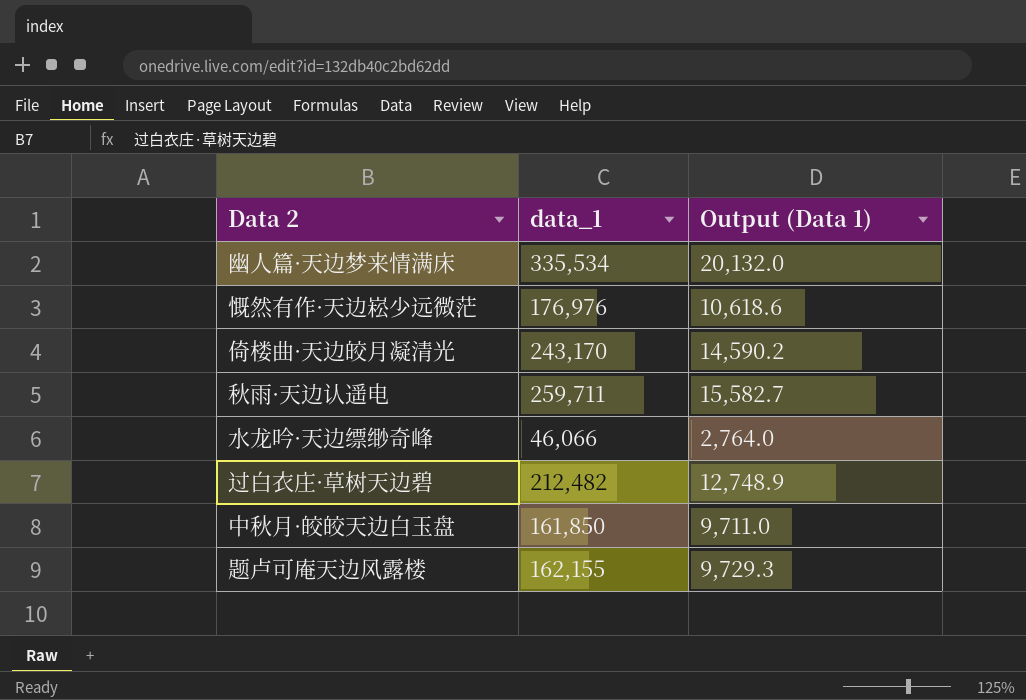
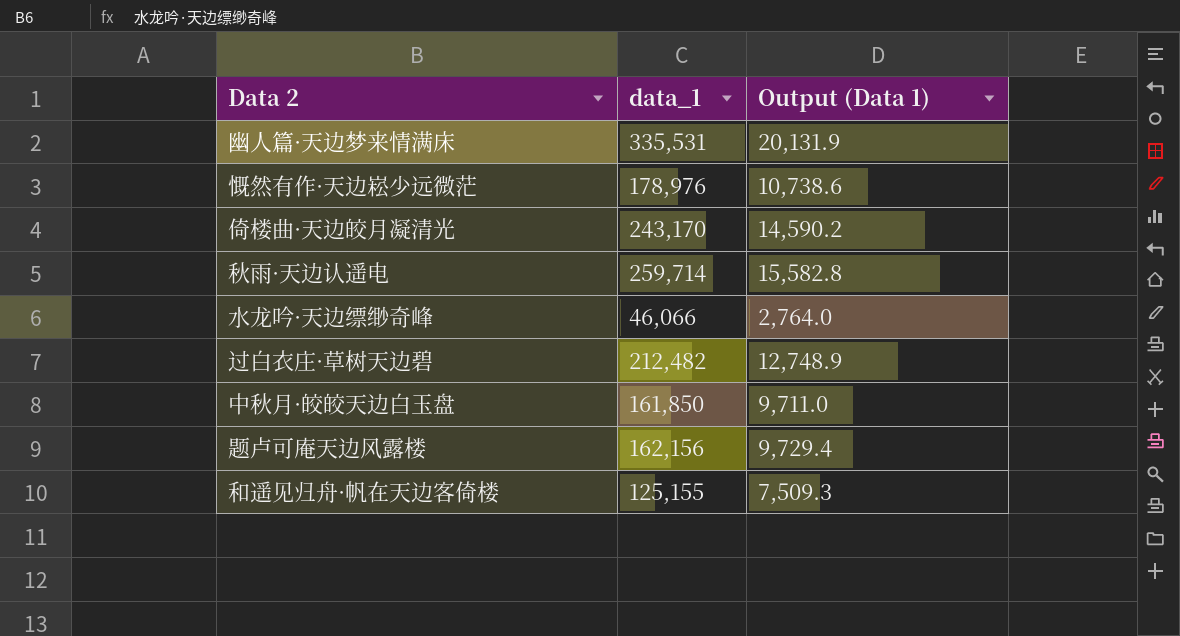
幽人篇·天边梦来情满床 | data_1: 335,534 -> 335,531
幽人篇·天边梦来情满床 | Output (Data 1): 20,132.0 -> 20,131.9
慨然有作·天边崧少远微茫 | data_1: 176,976 -> 178,976
慨然有作·天边崧少远微茫 | Output (Data 1): 10,618.6 -> 10,738.6
秋雨·天边认遥电 | data_1: 259,711 -> 259,714
秋雨·天边认遥电 | Output (Data 1): 15,582.7 -> 15,582.8
题卢可庵天边风露楼 | data_1: 162,155 -> 162,156
题卢可庵天边风露楼 | Output (Data 1): 9,729.3 -> 9,729.4
row 和遥见归舟·帆在天边客倚楼: none -> 125,155 | 7,509.3

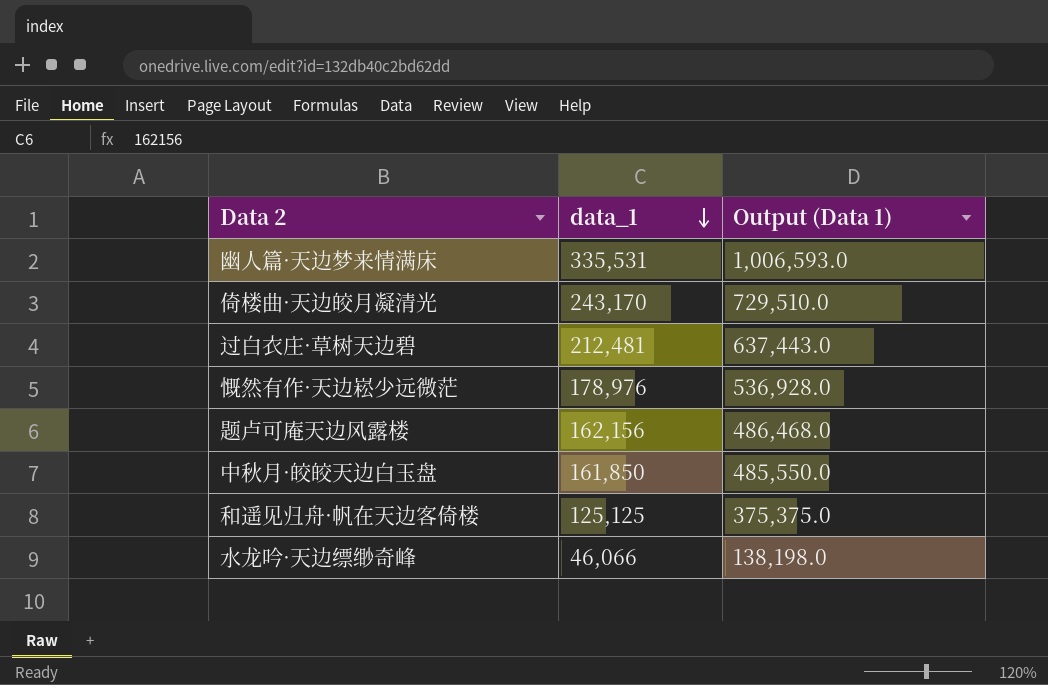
row order: none -> data_1 descending
column Output (Data 1) | formula: [data_1] * 0.06 -> [data_1] * 3
row 秋雨·天边认遥电: 259,714 | 15,582.8 -> none
过白衣庄·草树天边碧 | data_1: 212,482 -> 212,481
和遥见归舟·帆在天边客倚楼 | data_1: 125,155 -> 125,125

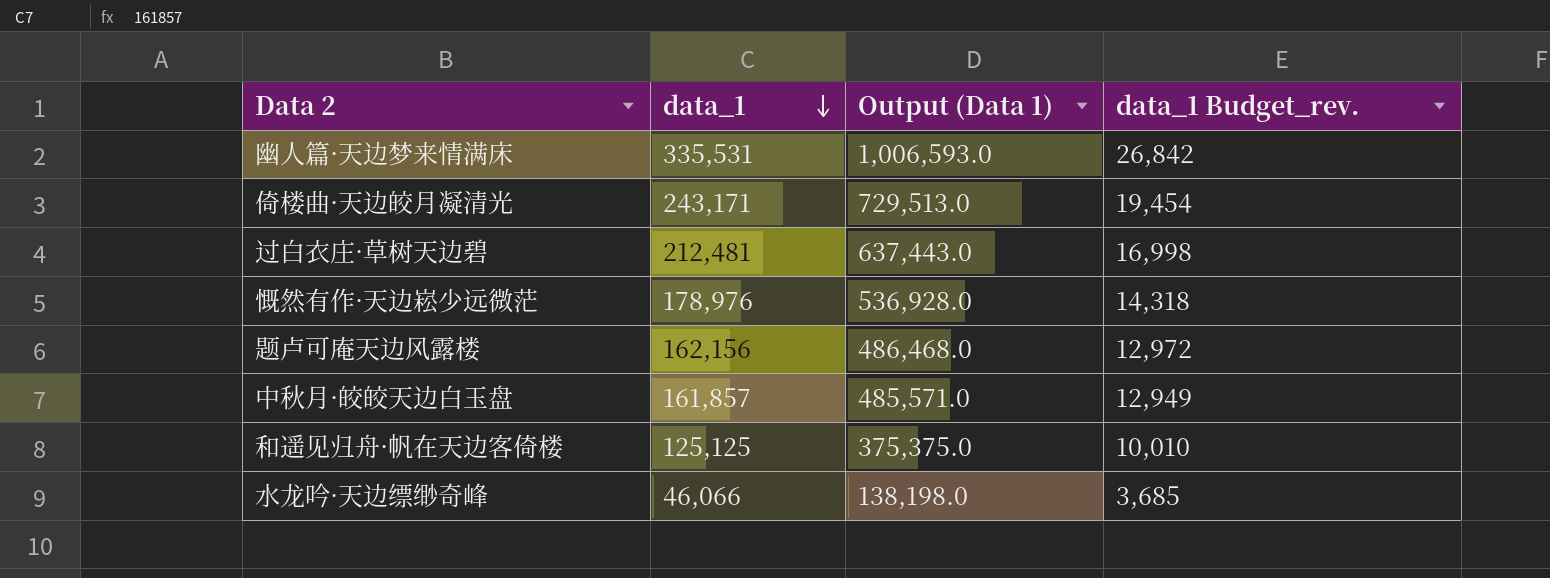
column data_1 Budget_rev. | formula: none -> [data_1] * 0.08
倚楼曲·天边皎月凝清光 | data_1: 243,170 -> 243,171
倚楼曲·天边皎月凝清光 | Output (Data 1): 729,510.0 -> 729,513.0
中秋月·皎皎天边白玉盘 | data_1: 161,850 -> 161,857
中秋月·皎皎天边白玉盘 | Output (Data 1): 485,550.0 -> 485,571.0

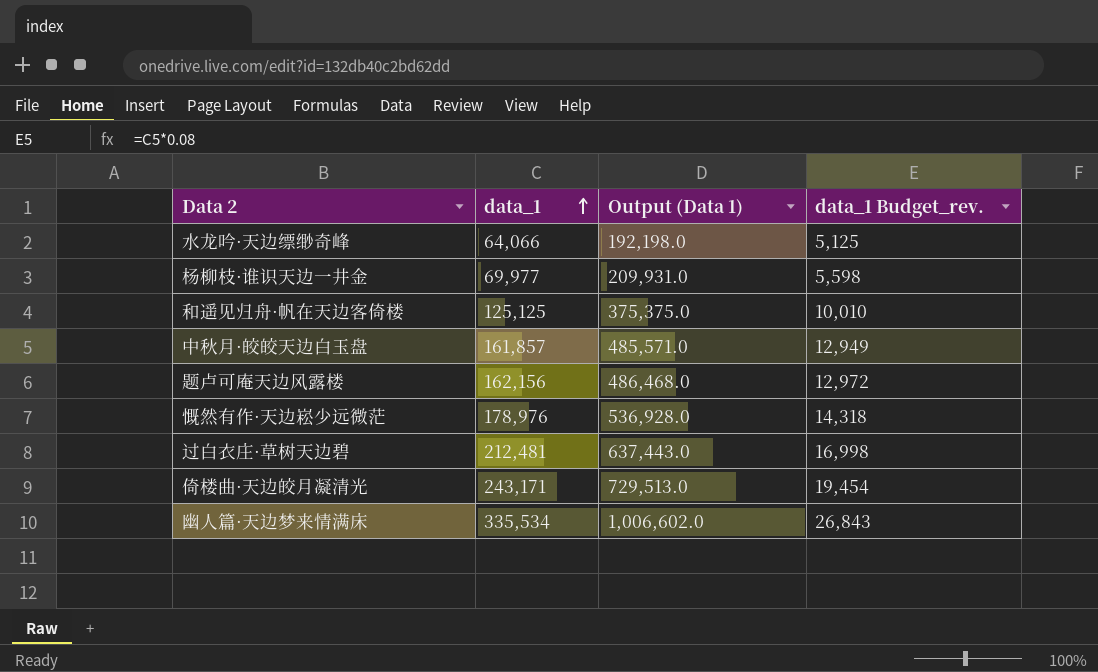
row order: data_1 descending -> data_1 ascending
水龙吟·天边缥缈奇峰 | data_1: 46,066 -> 64,066
水龙吟·天边缥缈奇峰 | Output (Data 1): 138,198.0 -> 192,198.0
水龙吟·天边缥缈奇峰 | data_1 Budget_rev.: 3,685 -> 5,125
row 杨柳枝·谁识天边一井金: none -> 69,977 | 209,931.0 | 5,598
幽人篇·天边梦来情满床 | data_1: 335,531 -> 335,534
幽人篇·天边梦来情满床 | Output (Data 1): 1,006,593.0 -> 1,006,602.0
幽人篇·天边梦来情满床 | data_1 Budget_rev.: 26,842 -> 26,843

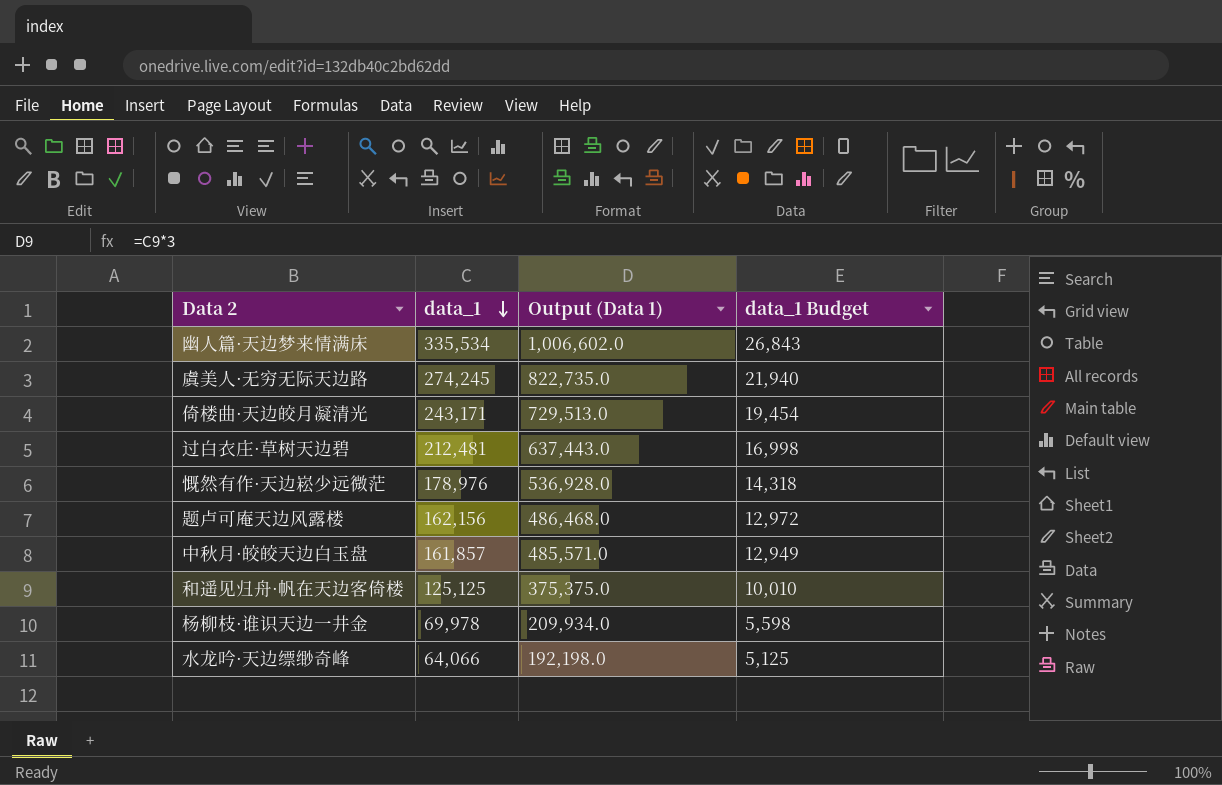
row order: data_1 ascending -> data_1 descending
column name: data_1 Budget_rev. -> data_1 Budget
row 虞美人·无穷无际天边路: none -> 274,245 | 822,735.0 | 21,940
杨柳枝·谁识天边一井金 | data_1: 69,977 -> 69,978
杨柳枝·谁识天边一井金 | Output (Data 1): 209,931.0 -> 209,934.0

